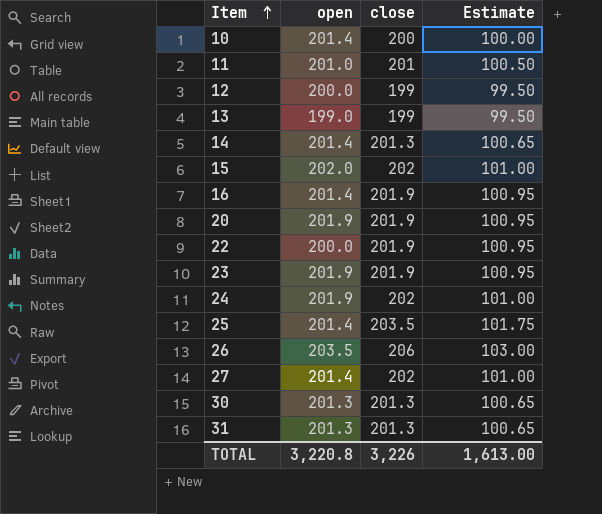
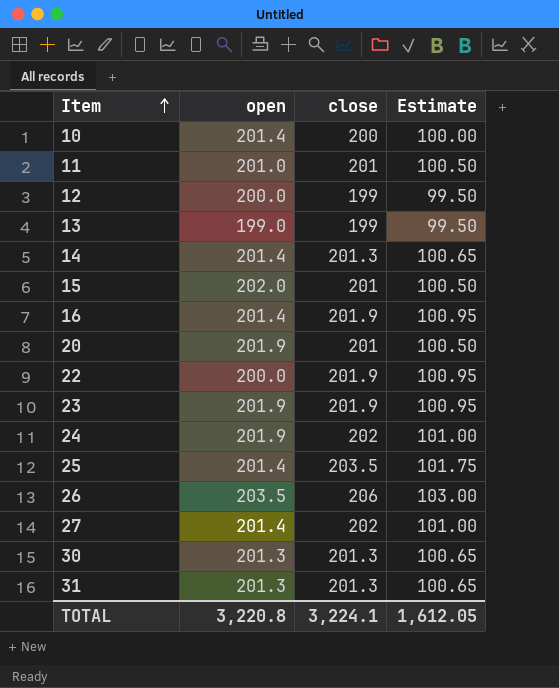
15 | close: 202 -> 201
15 | Estimate: 101.00 -> 100.50
20 | close: 201.9 -> 201
20 | Estimate: 100.95 -> 100.50
TOTAL | close: 3,226 -> 3,224.1
TOTAL | Estimate: 1,613.00 -> 1,612.05

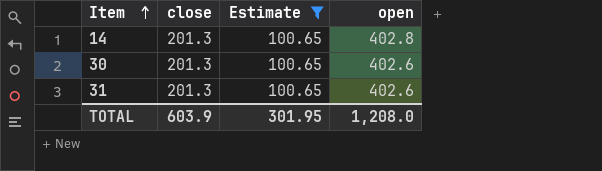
filter: none -> Estimate = 100.65
column open | position: 2 -> 4
14 | open: 201.4 -> 402.8
30 | open: 201.3 -> 402.6
31 | open: 201.3 -> 402.6
TOTAL | close: 3,224.1 -> 603.9
TOTAL | Estimate: 1,612.05 -> 301.95
TOTAL | open: 3,220.8 -> 1,208.0

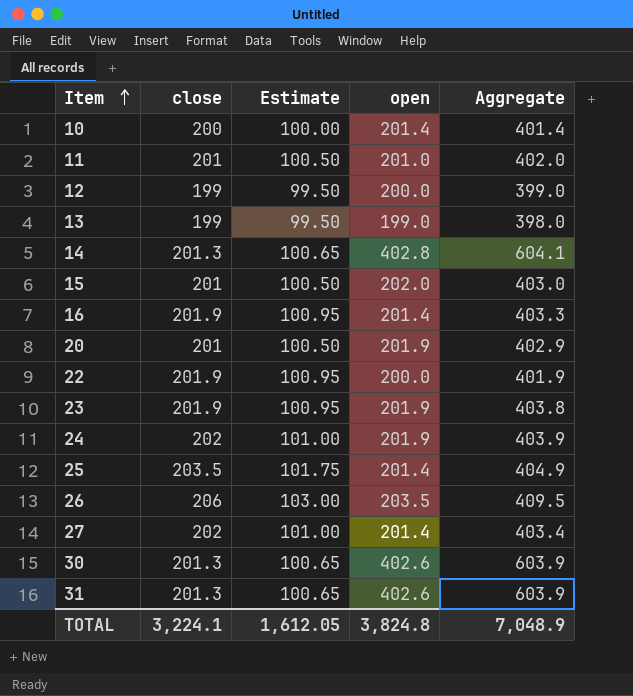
filter: Estimate = 100.65 -> none
column Aggregate | formula: none -> [close] + [open]
TOTAL | close: 603.9 -> 3,224.1
TOTAL | Estimate: 301.95 -> 1,612.05
TOTAL | open: 1,208.0 -> 3,824.8

